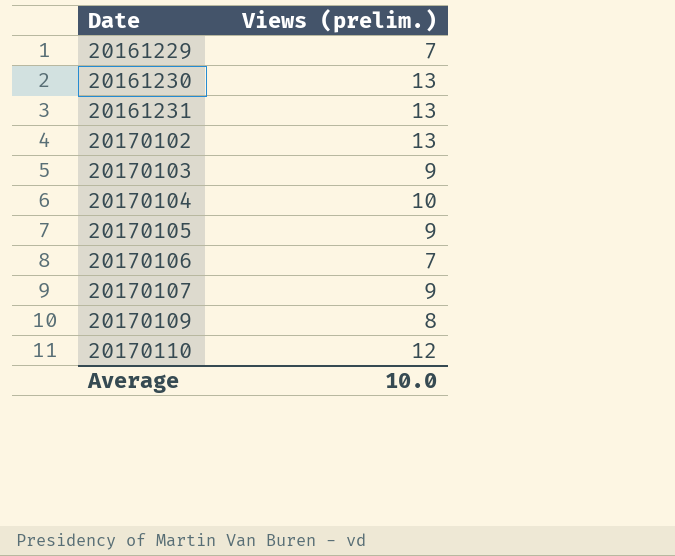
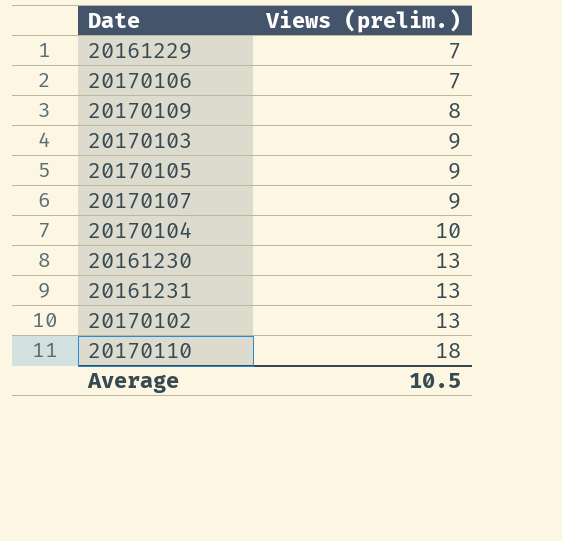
row order: Date ascending -> Views (prelim.) ascending
20170110 | Views (prelim.): 12 -> 18
Average | Views (prelim.): 10.0 -> 10.5

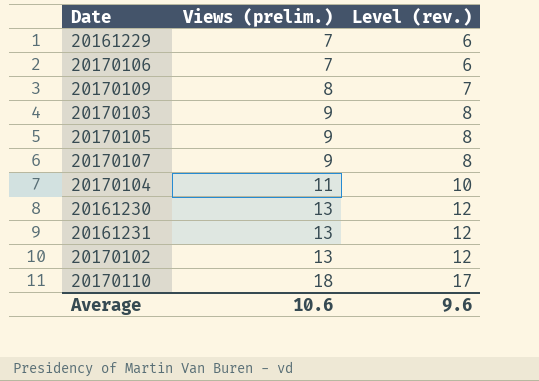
column Level (rev.) | formula: none -> [Views (prelim.)] - 1
20170104 | Views (prelim.): 10 -> 11
Average | Views (prelim.): 10.5 -> 10.6

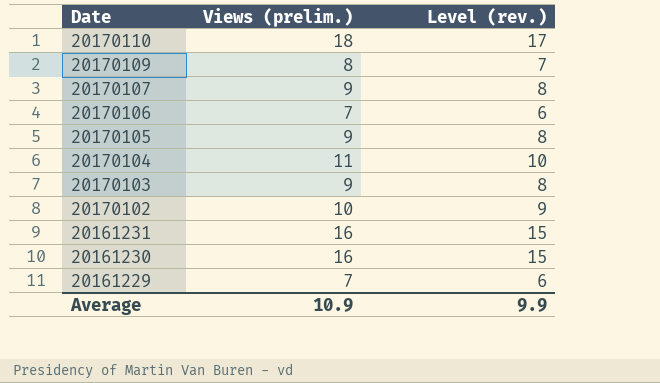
row order: Views (prelim.) ascending -> Date descending
20170102 | Views (prelim.): 13 -> 10
20170102 | Level (rev.): 12 -> 9
20161231 | Views (prelim.): 13 -> 16
20161231 | Level (rev.): 12 -> 15
20161230 | Views (prelim.): 13 -> 16
20161230 | Level (rev.): 12 -> 15
Average | Views (prelim.): 10.6 -> 10.9
Average | Level (rev.): 9.6 -> 9.9

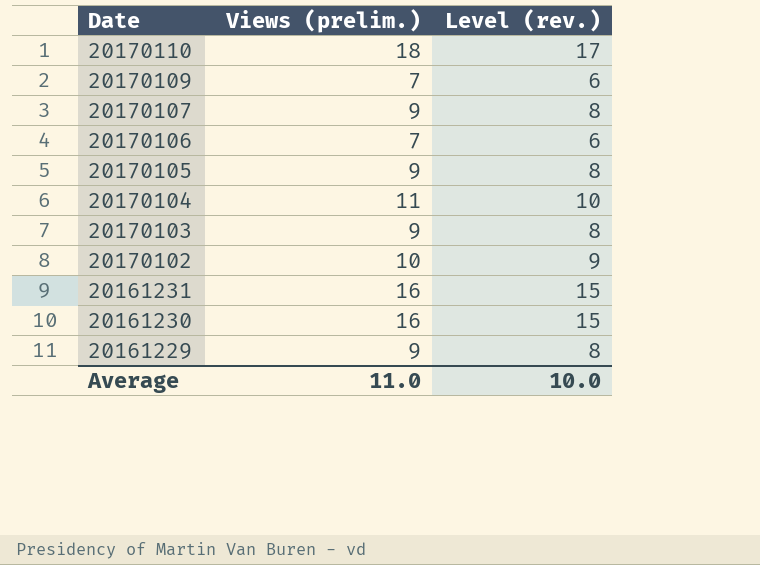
20170109 | Views (prelim.): 8 -> 7
20170109 | Level (rev.): 7 -> 6
20161229 | Views (prelim.): 7 -> 9
20161229 | Level (rev.): 6 -> 8
Average | Views (prelim.): 10.9 -> 11.0
Average | Level (rev.): 9.9 -> 10.0

